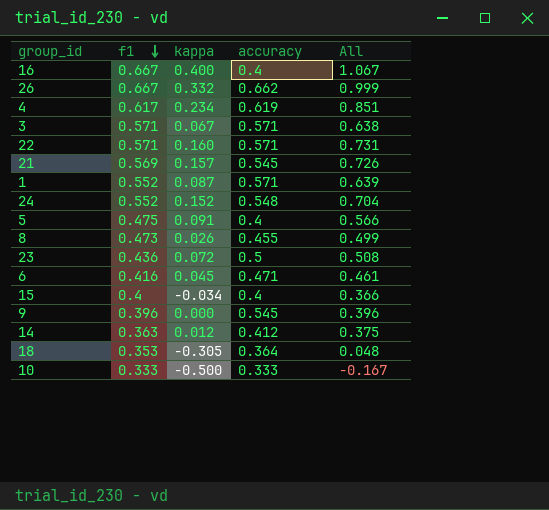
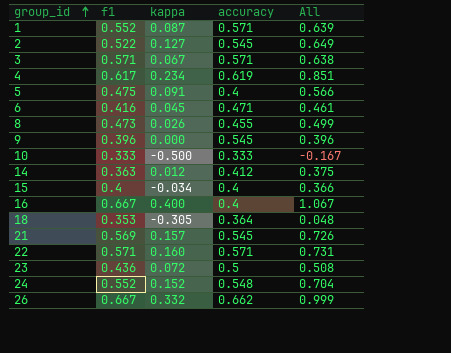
row order: f1 descending -> group_id ascending
row 2: none -> 0.522 | 0.127 | 0.545 | 0.649

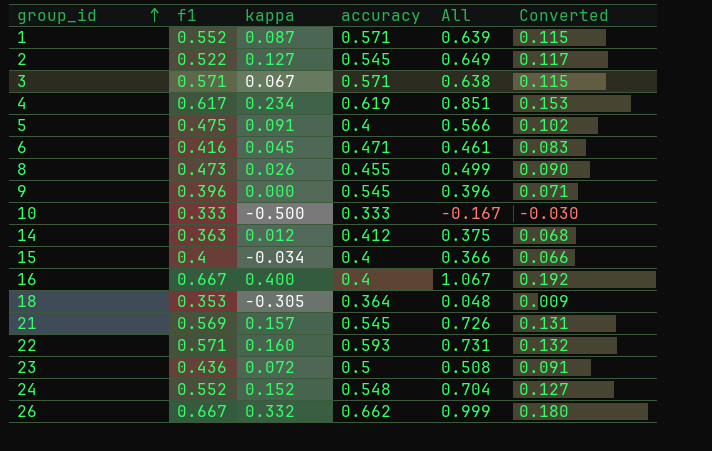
column Converted | formula: none -> [All] * 0.18
22 | accuracy: 0.571 -> 0.593

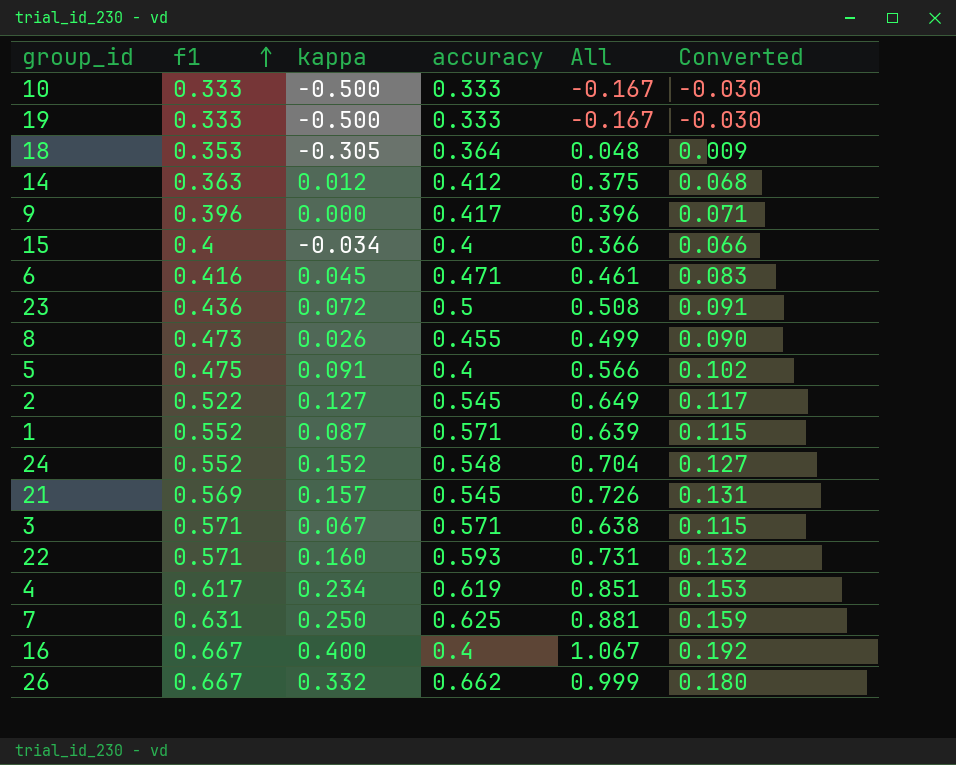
row order: group_id ascending -> f1 ascending
row 19: none -> 0.333 | -0.500 | 0.333 | -0.167 | -0.030
9 | accuracy: 0.545 -> 0.417
row 7: none -> 0.631 | 0.250 | 0.625 | 0.881 | 0.159

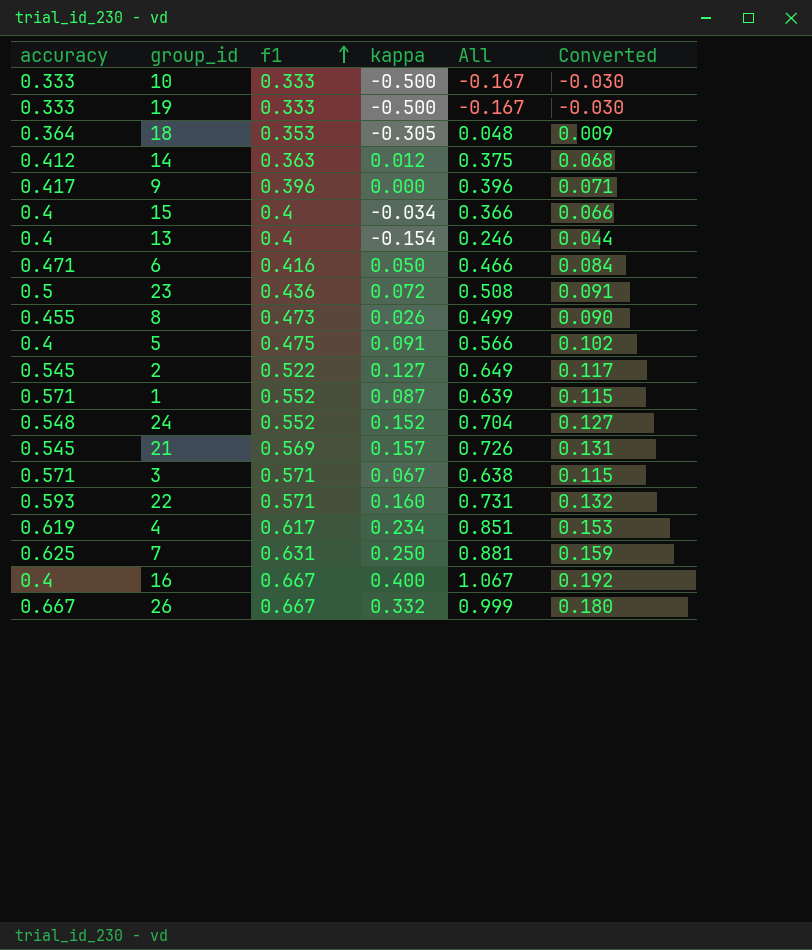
column accuracy | position: 4 -> 1
row 13: none -> 0.4 | 0.4 | -0.154 | 0.246 | 0.044
6 | kappa: 0.045 -> 0.050
6 | All: 0.461 -> 0.466
6 | Converted: 0.083 -> 0.084
26 | accuracy: 0.662 -> 0.667

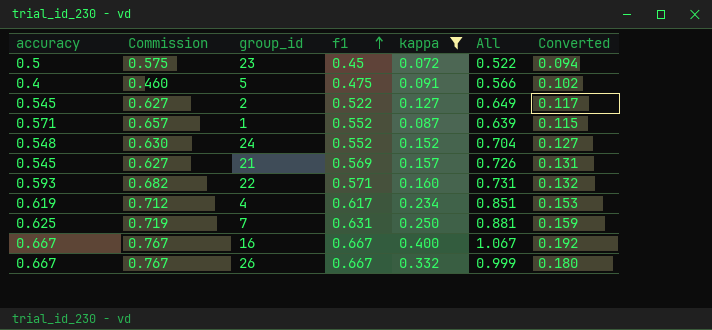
filter: none -> kappa >= 0.072
column Commission | formula: none -> [accuracy] * 1.15
23 | f1: 0.436 -> 0.45
23 | All: 0.508 -> 0.522
23 | Converted: 0.091 -> 0.094
16 | accuracy: 0.4 -> 0.667

